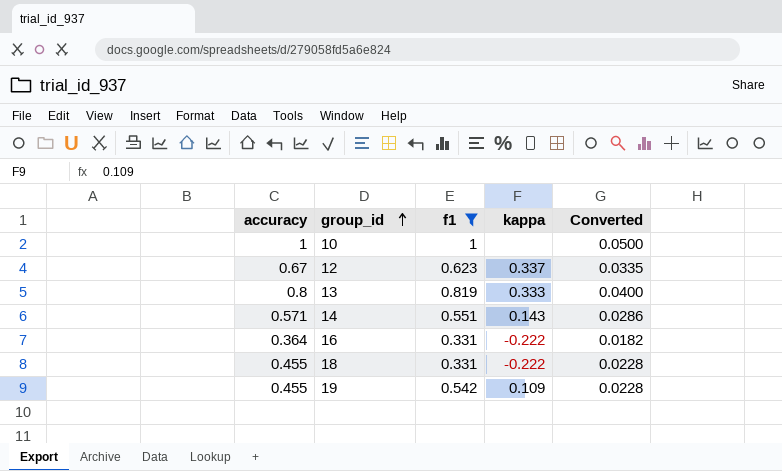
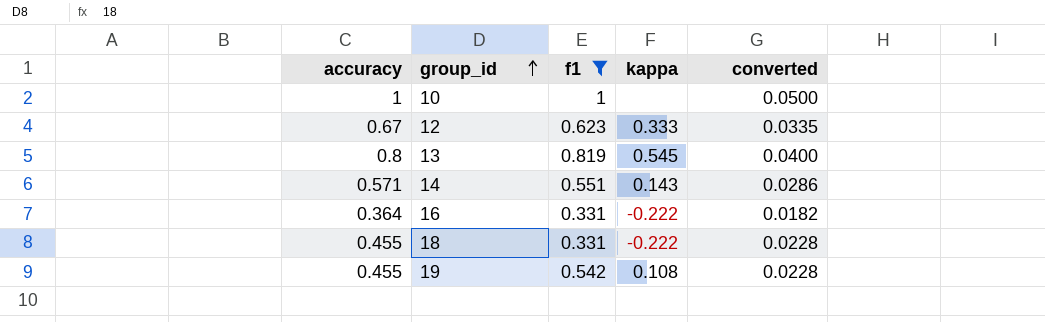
column name: Converted -> converted
12 | kappa: 0.337 -> 0.333
13 | kappa: 0.333 -> 0.545
19 | kappa: 0.109 -> 0.108

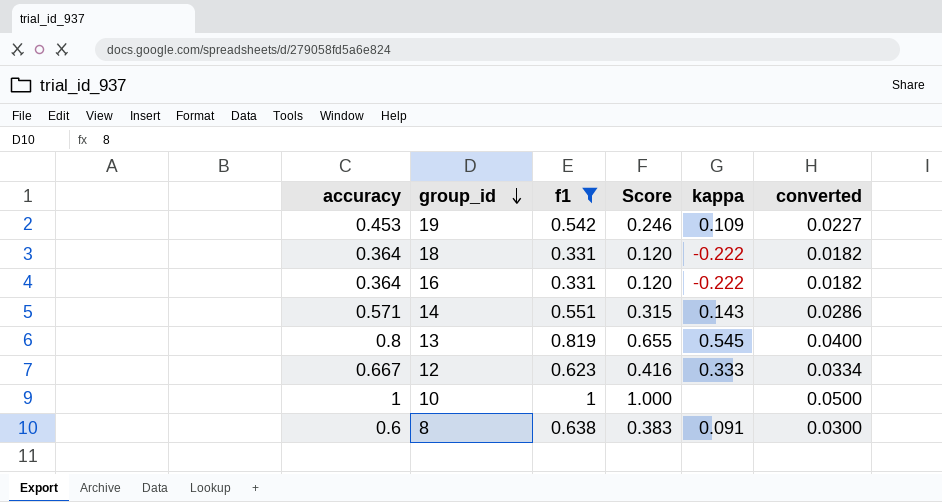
row order: group_id ascending -> group_id descending
column Score | formula: none -> [accuracy] * [f1]
19 | accuracy: 0.455 -> 0.453
19 | kappa: 0.108 -> 0.109
19 | converted: 0.0228 -> 0.0227
18 | accuracy: 0.455 -> 0.364
18 | converted: 0.0228 -> 0.0182
12 | accuracy: 0.67 -> 0.667
12 | converted: 0.0335 -> 0.0334
row 8: none -> 0.6 | 0.638 | 0.383 | 0.091 | 0.0300

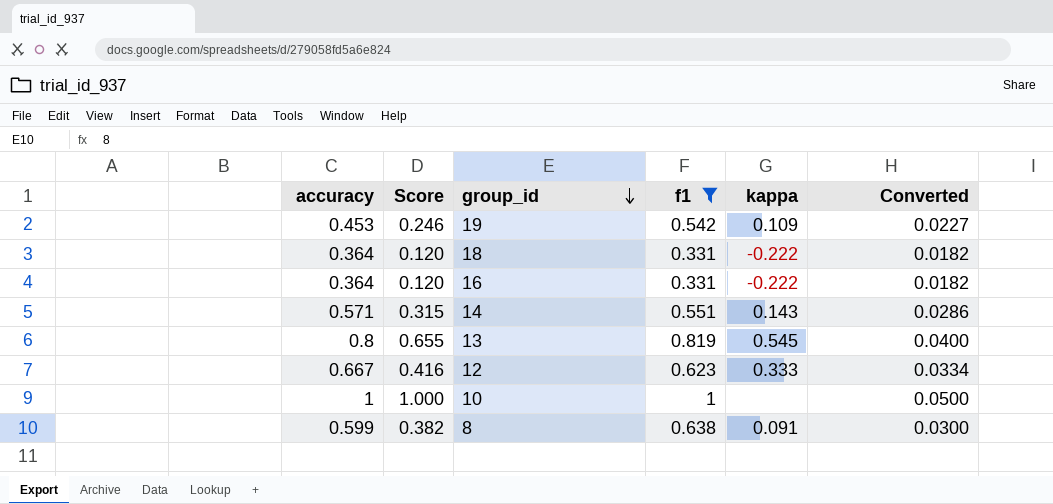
column Score | position: 4 -> 2
column name: converted -> Converted
8 | accuracy: 0.6 -> 0.599
8 | Score: 0.383 -> 0.382

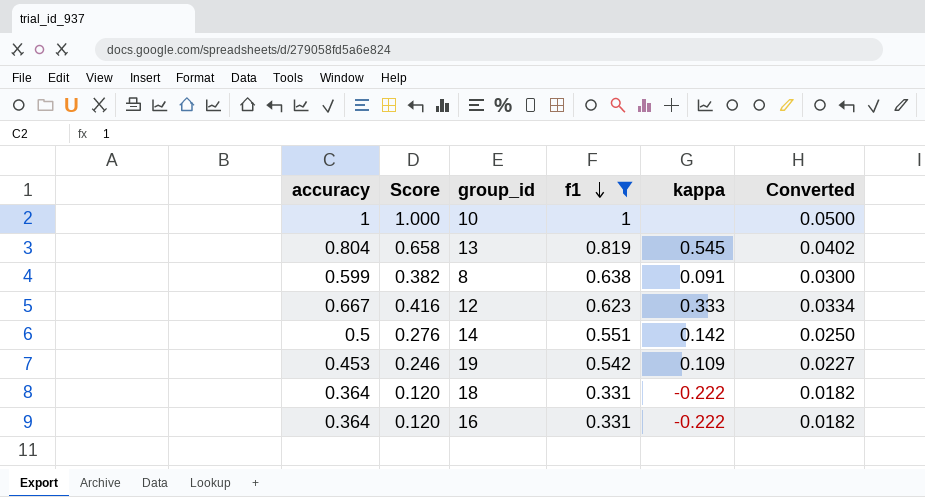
row order: group_id descending -> f1 descending
13 | accuracy: 0.8 -> 0.804
13 | Score: 0.655 -> 0.658
13 | Converted: 0.0400 -> 0.0402
14 | accuracy: 0.571 -> 0.5
14 | Score: 0.315 -> 0.276
14 | kappa: 0.143 -> 0.142
14 | Converted: 0.0286 -> 0.0250

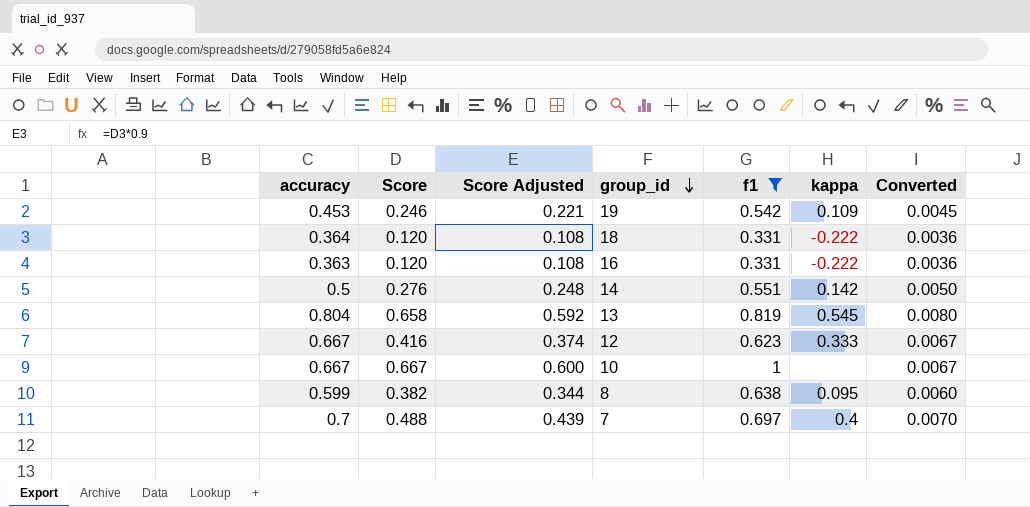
row order: f1 descending -> group_id descending
column Score Adjusted | formula: none -> [Score] * 0.9
column Converted | formula: [accuracy] * 0.05 -> [accuracy] * 0.01
16 | accuracy: 0.364 -> 0.363
10 | accuracy: 1 -> 0.667
10 | Score: 1.000 -> 0.667
8 | kappa: 0.091 -> 0.095
row 7: none -> 0.7 | 0.488 | 0.439 | 0.697 | 0.4 | 0.0070

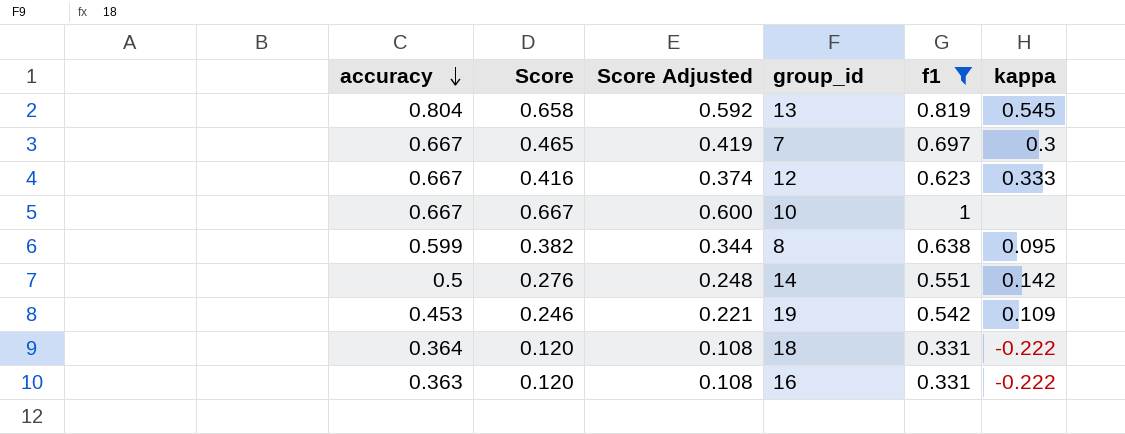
row order: group_id descending -> accuracy descending
column Converted | formula: [accuracy] * 0.01 -> none
7 | accuracy: 0.7 -> 0.667
7 | Score: 0.488 -> 0.465
7 | Score Adjusted: 0.439 -> 0.419
7 | kappa: 0.4 -> 0.3

